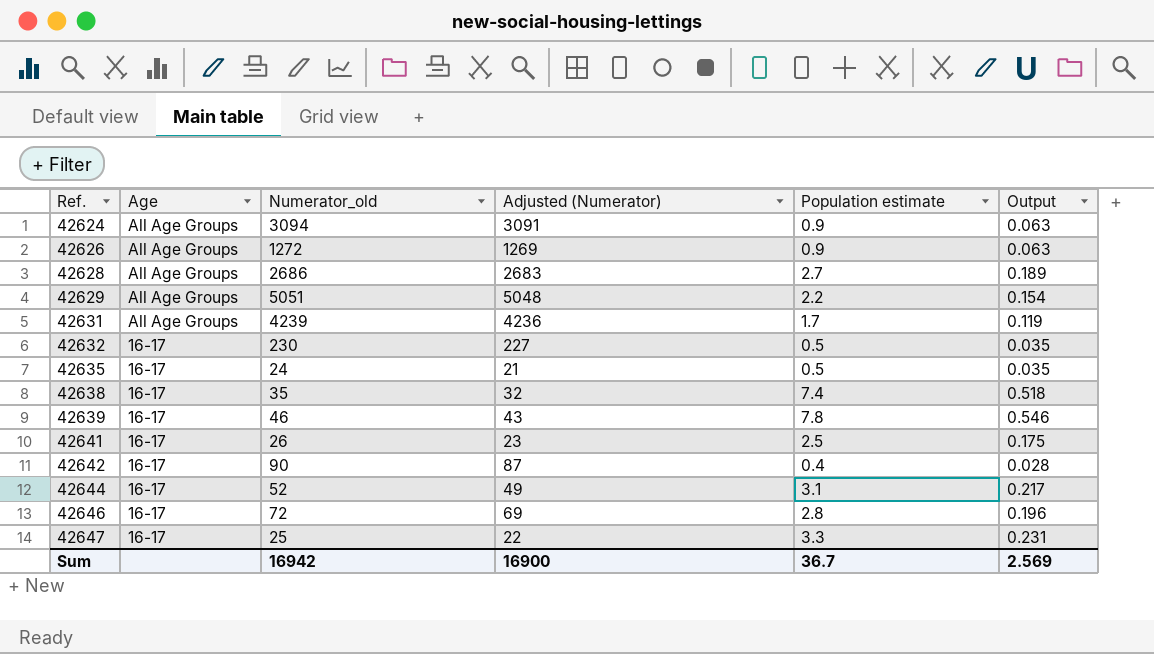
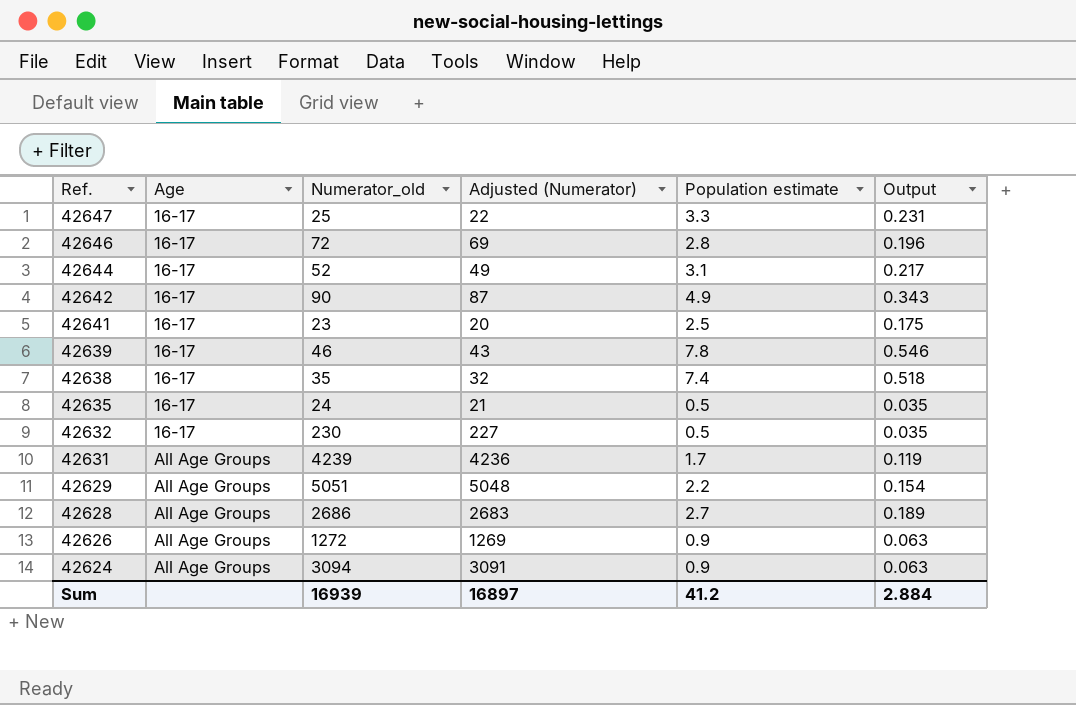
row order: Ref. ascending -> Ref. descending
42642 | Population estimate: 0.4 -> 4.9
42642 | Output: 0.028 -> 0.343
42641 | Numerator_old: 26 -> 23
42641 | Adjusted (Numerator): 23 -> 20
Sum | Numerator_old: 16942 -> 16939
Sum | Adjusted (Numerator): 16900 -> 16897
Sum | Population estimate: 36.7 -> 41.2
Sum | Output: 2.569 -> 2.884

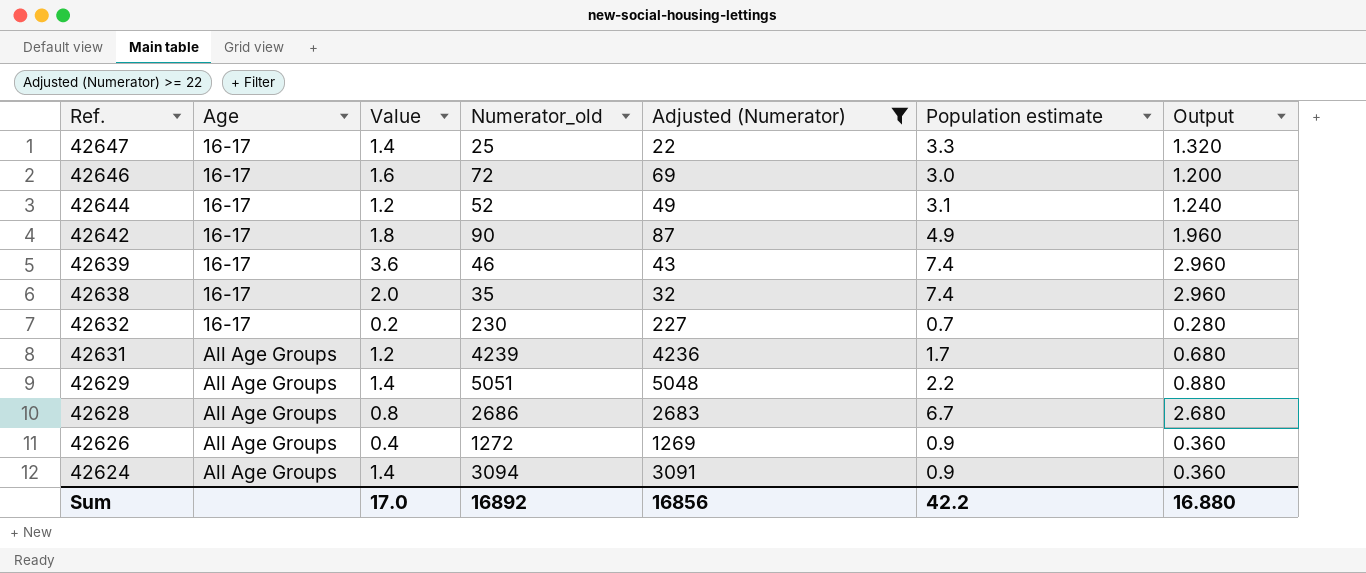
filter: none -> Adjusted (Numerator) >= 22
column Value | position: none -> 3
column Output | formula: [Population estimate] * 0.07 -> [Population estimate] * 0.4
42646 | Population estimate: 2.8 -> 3.0
42639 | Population estimate: 7.8 -> 7.4
42632 | Population estimate: 0.5 -> 0.7
42628 | Population estimate: 2.7 -> 6.7
Sum | Numerator_old: 16939 -> 16892
Sum | Adjusted (Numerator): 16897 -> 16856
Sum | Population estimate: 41.2 -> 42.2
Sum | Output: 2.884 -> 16.880

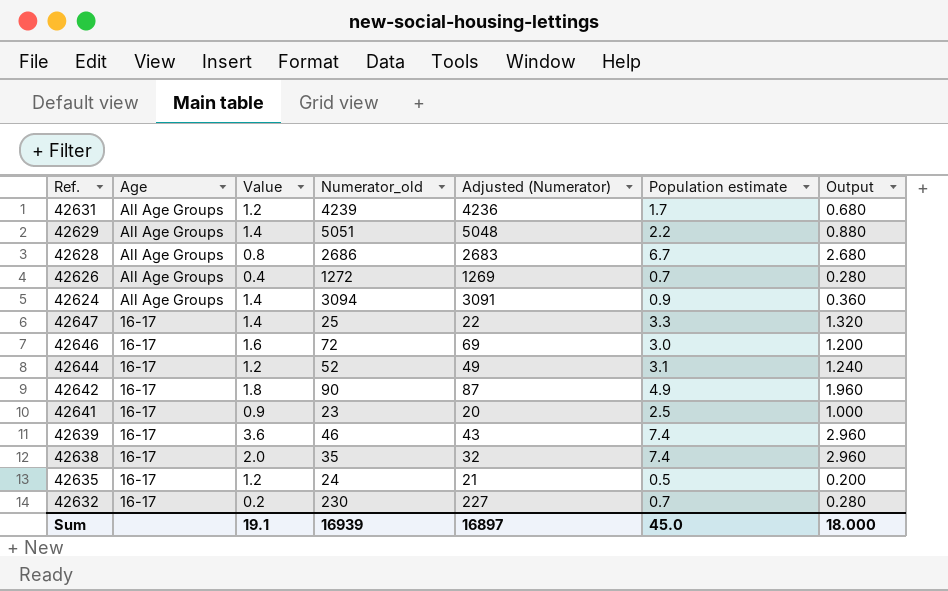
filter: Adjusted (Numerator) >= 22 -> none
row order: Ref. descending -> Age descending
42626 | Population estimate: 0.9 -> 0.7
42626 | Output: 0.360 -> 0.280
Sum | Value: 17.0 -> 19.1
Sum | Numerator_old: 16892 -> 16939
Sum | Adjusted (Numerator): 16856 -> 16897
Sum | Population estimate: 42.2 -> 45.0
Sum | Output: 16.880 -> 18.000

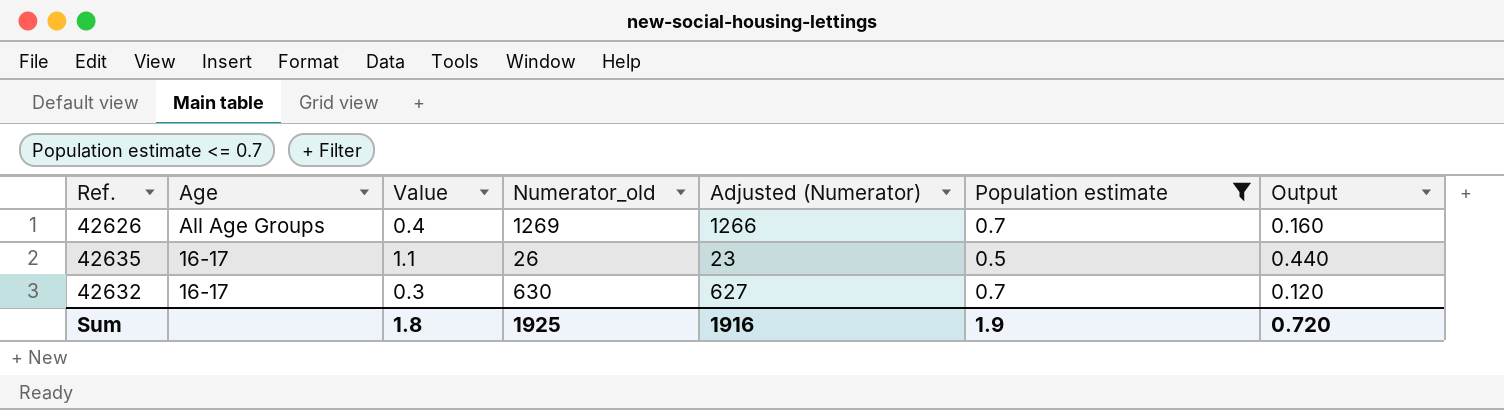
filter: none -> Population estimate <= 0.7
column Output | formula: [Population estimate] * 0.4 -> [Value] * 0.4
42626 | Numerator_old: 1272 -> 1269
42626 | Adjusted (Numerator): 1269 -> 1266
42635 | Value: 1.2 -> 1.1
42635 | Numerator_old: 24 -> 26
42635 | Adjusted (Numerator): 21 -> 23
42632 | Value: 0.2 -> 0.3
42632 | Numerator_old: 230 -> 630
42632 | Adjusted (Numerator): 227 -> 627
Sum | Value: 19.1 -> 1.8
Sum | Numerator_old: 16939 -> 1925
Sum | Adjusted (Numerator): 16897 -> 1916
Sum | Population estimate: 45.0 -> 1.9
Sum | Output: 18.000 -> 0.720

